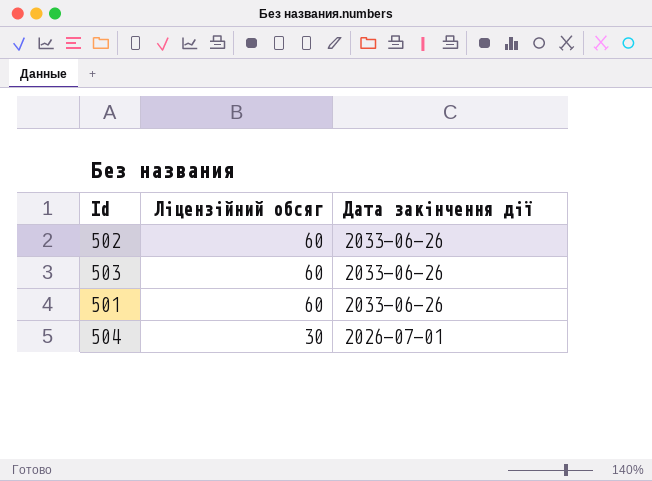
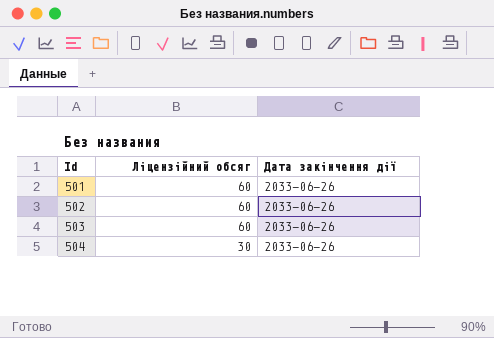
row order: Ліцензійний обсяг descending -> Id ascending
504 | Дата закінчення дії: 2026-07-01 -> 2033-06-26

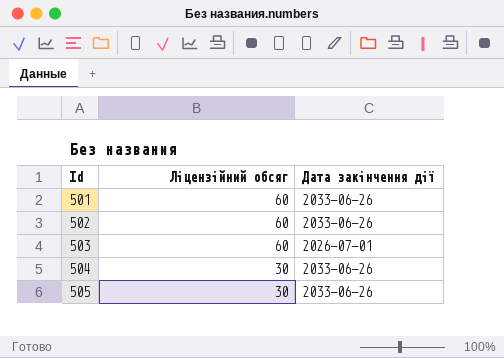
503 | Дата закінчення дії: 2033-06-26 -> 2026-07-01
row 505: none -> 30 | 2033-06-26

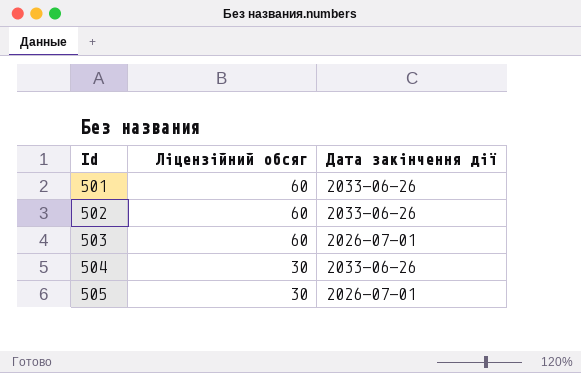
505 | Дата закінчення дії: 2033-06-26 -> 2026-07-01

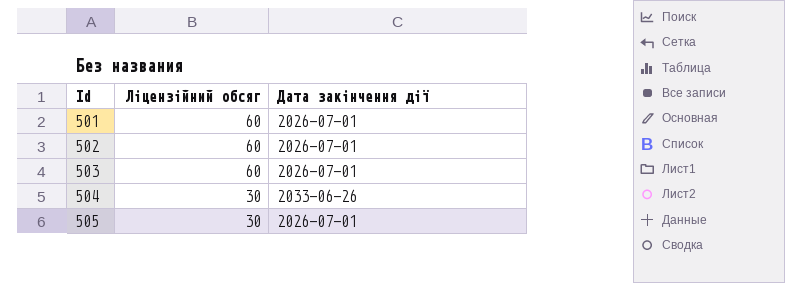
501 | Дата закінчення дії: 2033-06-26 -> 2026-07-01
502 | Дата закінчення дії: 2033-06-26 -> 2026-07-01

